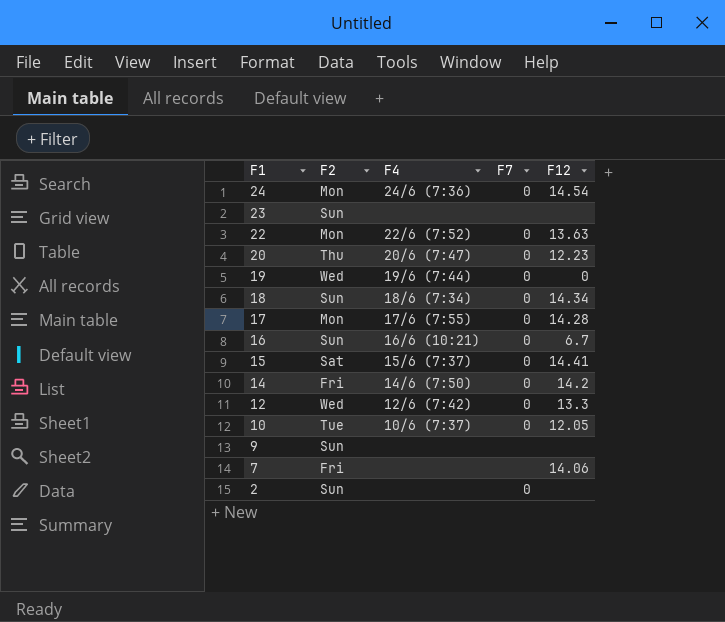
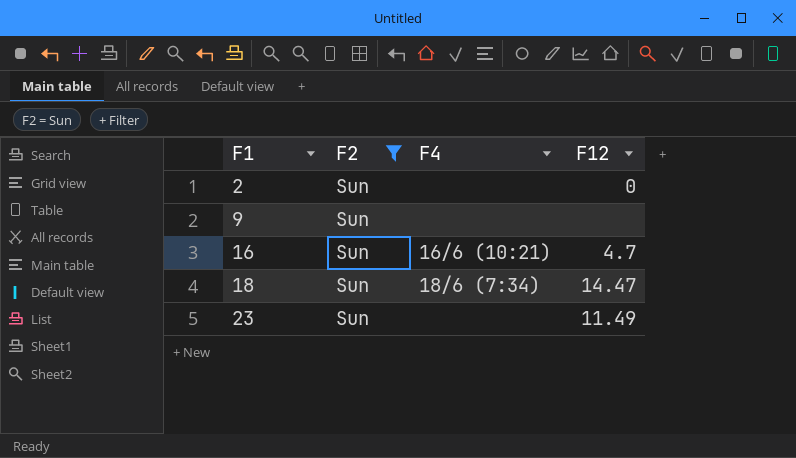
filter: none -> F2 = Sun
row order: F1 descending -> F1 ascending
column F7 | position: 4 -> none
2 | F12: none -> 0
16 | F12: 6.7 -> 4.7
18 | F12: 14.34 -> 14.47
23 | F12: none -> 11.49

